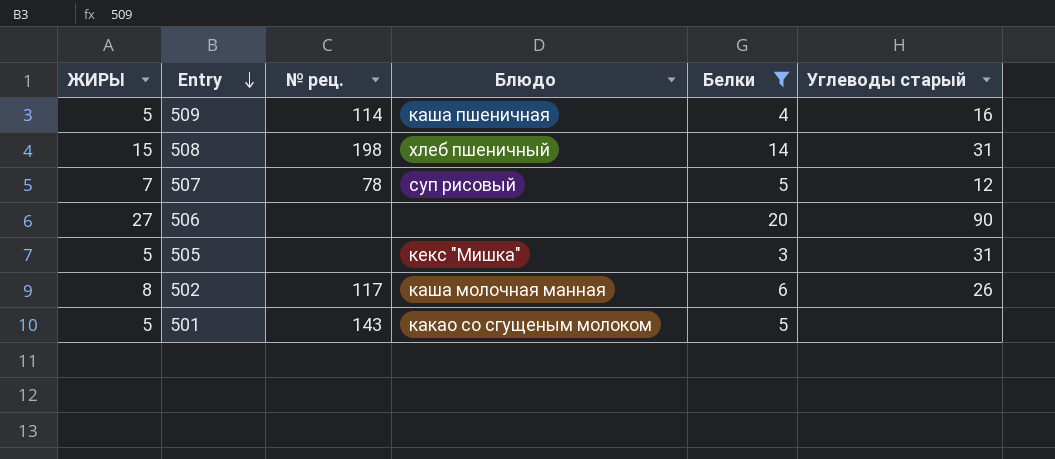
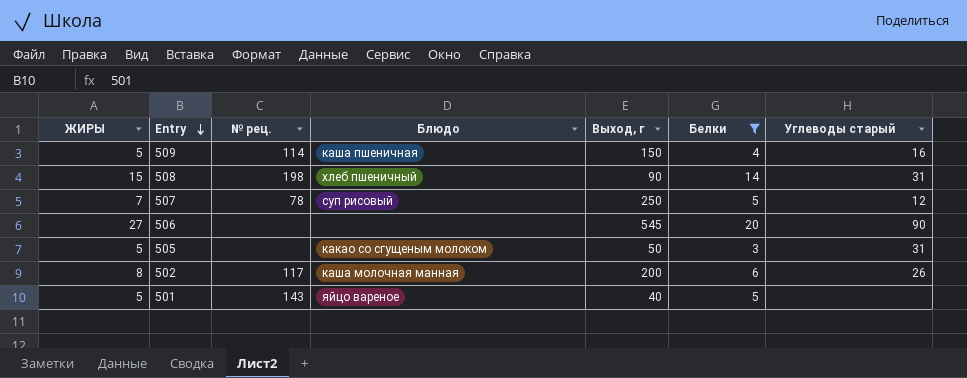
column Выход, г | position: none -> 5
505 | Блюдо: кекс "Мишка" -> какао со сгущеным молоком
501 | Блюдо: какао со сгущеным молоком -> яйцо вареное

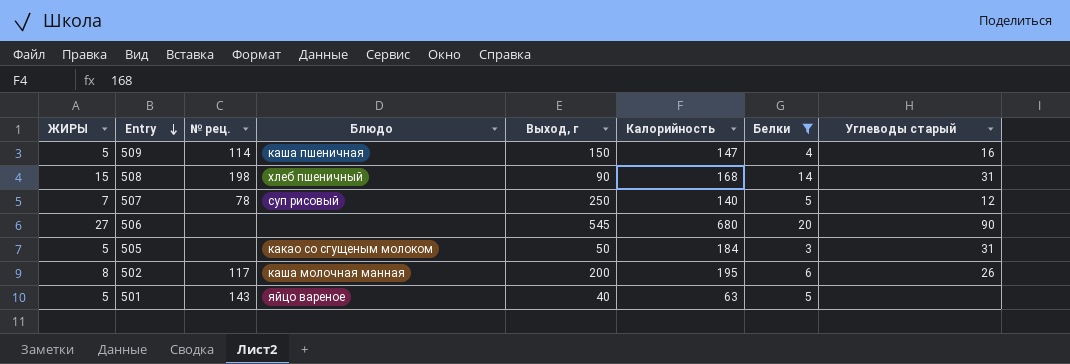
column Калорийность | position: none -> 6

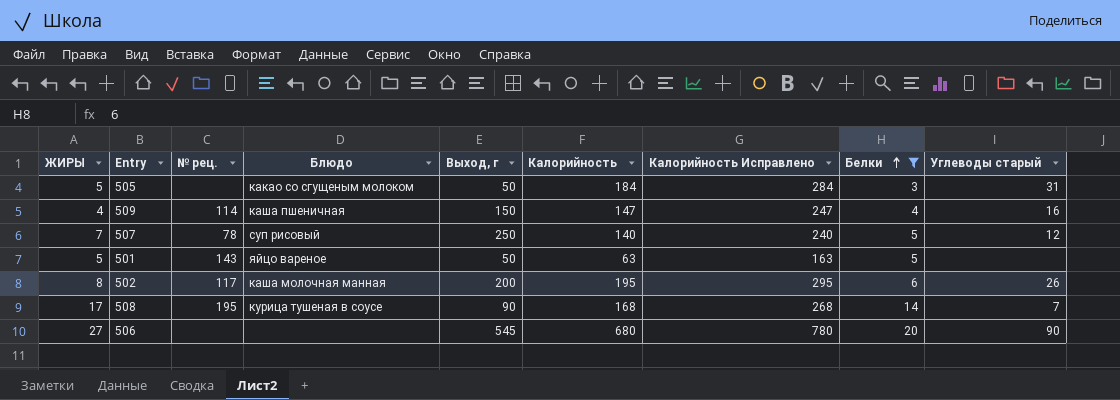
row order: Entry descending -> Белки ascending
column Калорийность Исправлено | formula: none -> [Калорийность] + 100
509 | ЖИРЫ: 5 -> 4
501 | Выход, г: 40 -> 50
508 | ЖИРЫ: 15 -> 17
508 | № рец.: 198 -> 195
508 | Блюдо: хлеб пшеничный -> курица тушеная в соусе
508 | Углеводы старый: 31 -> 7

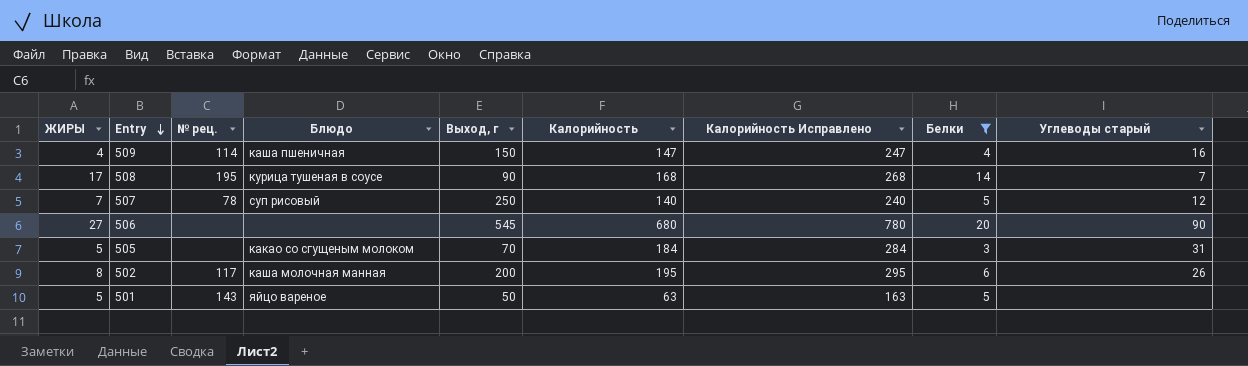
row order: Белки ascending -> Entry descending
505 | Выход, г: 50 -> 70

